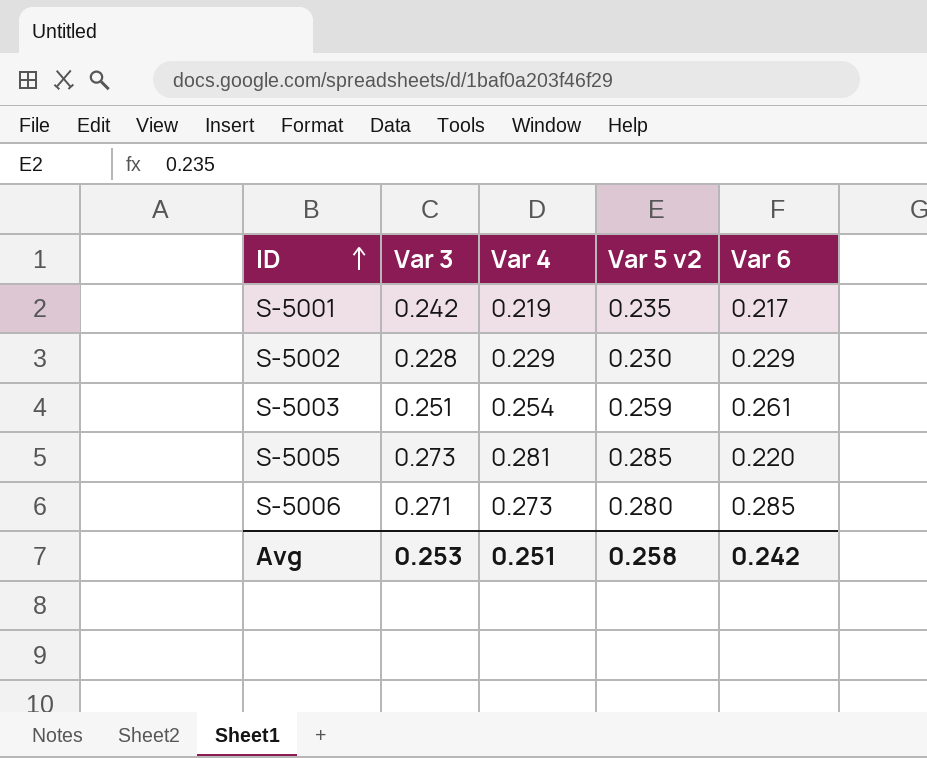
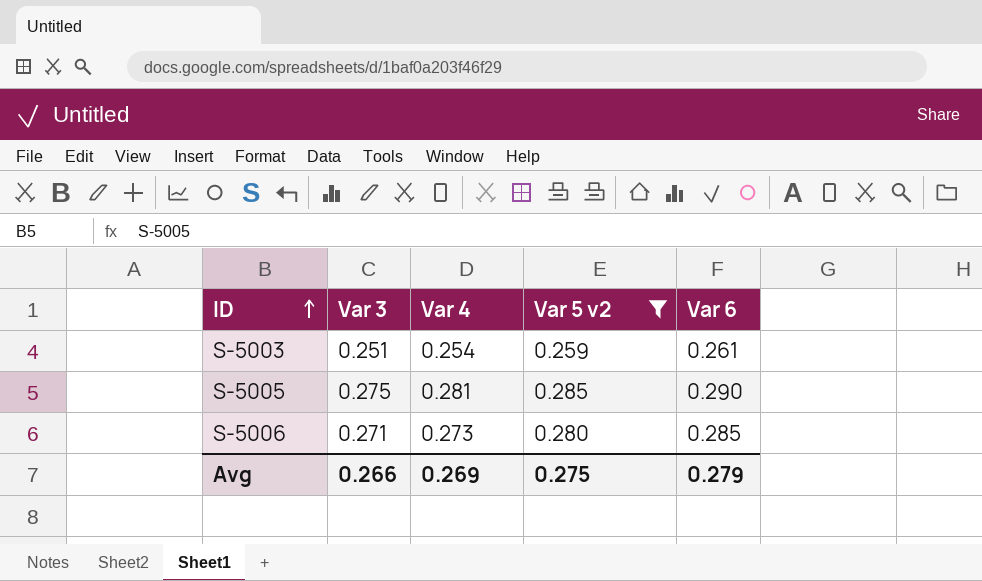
filter: none -> Var 5 v2 >= 0.259
S-5005 | Var 3: 0.273 -> 0.275
S-5005 | Var 6: 0.220 -> 0.290
Avg | Var 3: 0.253 -> 0.266
Avg | Var 4: 0.251 -> 0.269
Avg | Var 5 v2: 0.258 -> 0.275
Avg | Var 6: 0.242 -> 0.279

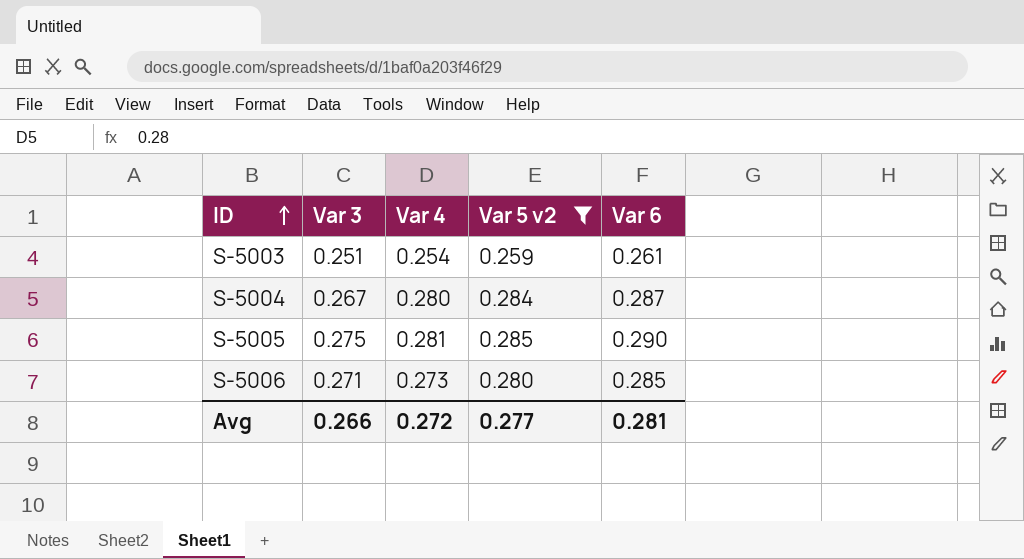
row S-5004: none -> 0.267 | 0.280 | 0.284 | 0.287
Avg | Var 4: 0.269 -> 0.272
Avg | Var 5 v2: 0.275 -> 0.277
Avg | Var 6: 0.279 -> 0.281

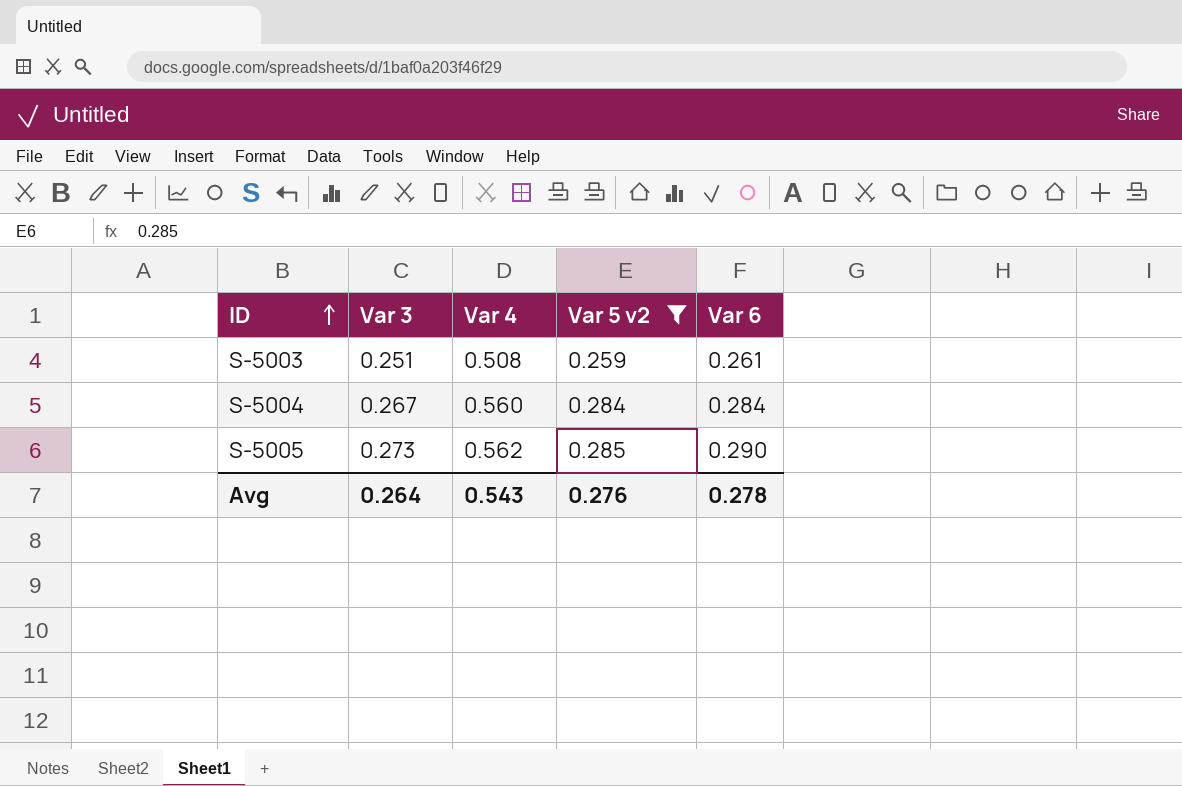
row S-5006: 0.271 | 0.273 | 0.280 | 0.285 -> none
S-5003 | Var 4: 0.254 -> 0.508
S-5004 | Var 4: 0.280 -> 0.560
S-5004 | Var 6: 0.287 -> 0.284
S-5005 | Var 3: 0.275 -> 0.273
S-5005 | Var 4: 0.281 -> 0.562
Avg | Var 3: 0.266 -> 0.264
Avg | Var 4: 0.272 -> 0.543
Avg | Var 5 v2: 0.277 -> 0.276
Avg | Var 6: 0.281 -> 0.278

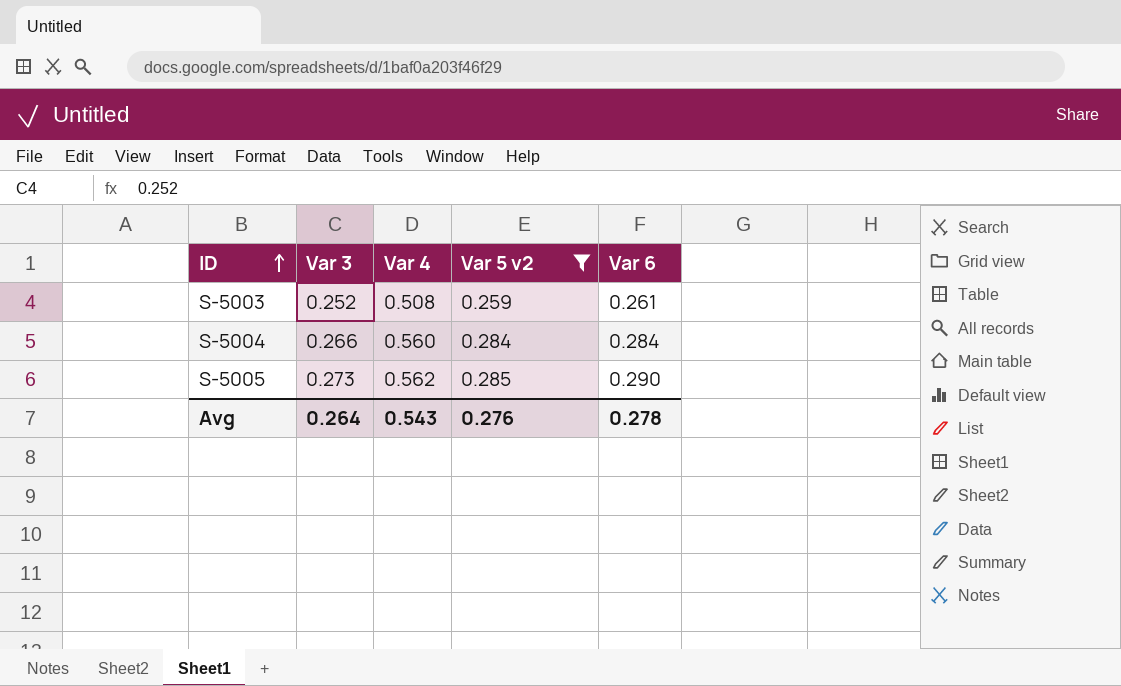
S-5003 | Var 3: 0.251 -> 0.252
S-5004 | Var 3: 0.267 -> 0.266

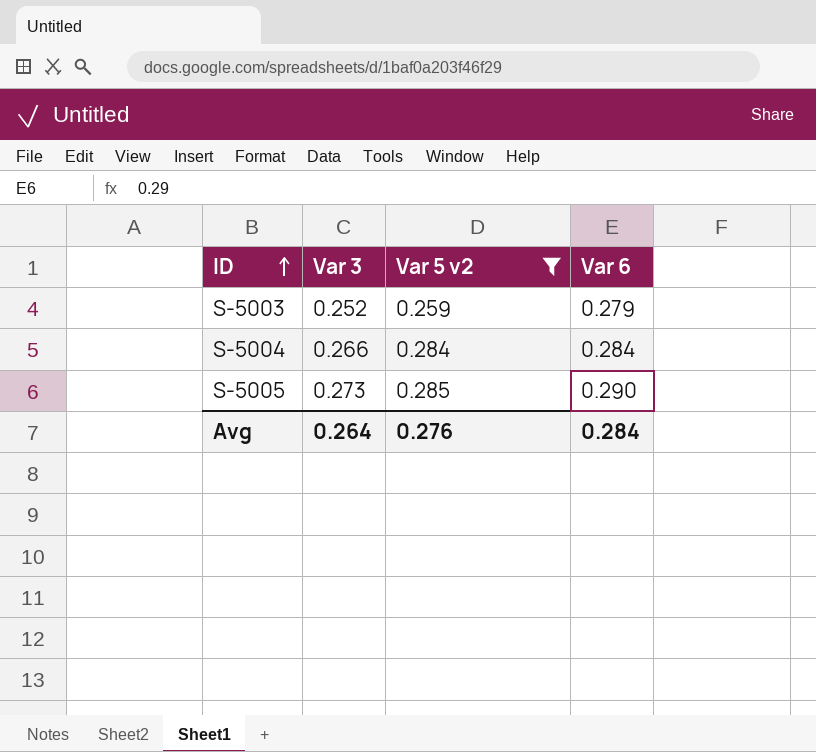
column Var 4 | position: 3 -> none
S-5003 | Var 6: 0.261 -> 0.279
Avg | Var 6: 0.278 -> 0.284

